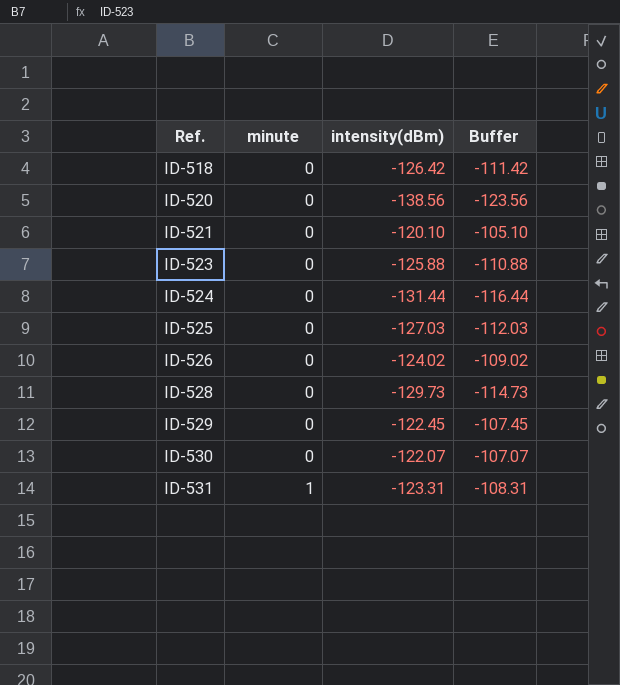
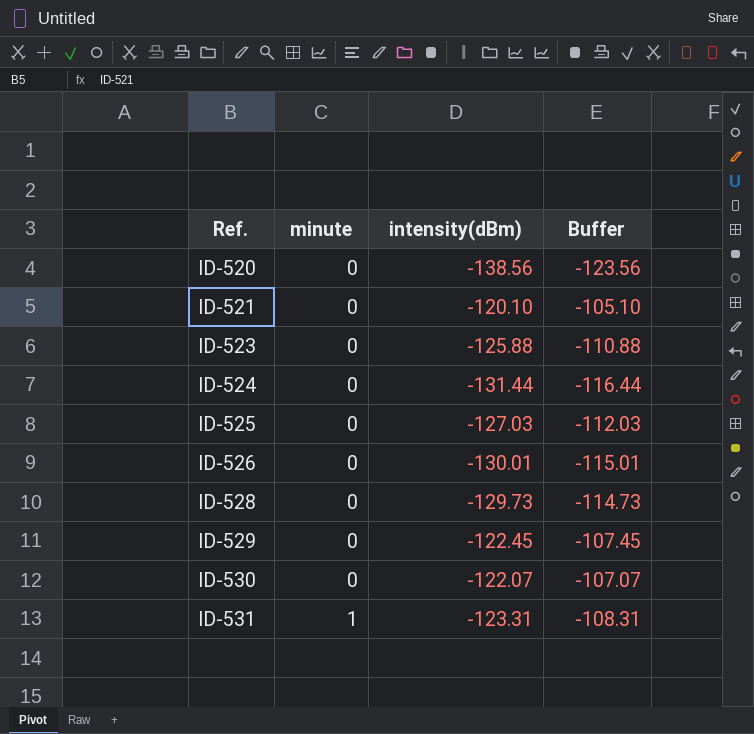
row ID-518: 0 | -126.42 | -111.42 -> none
ID-526 | intensity(dBm): -124.02 -> -130.01
ID-526 | Buffer: -109.02 -> -115.01

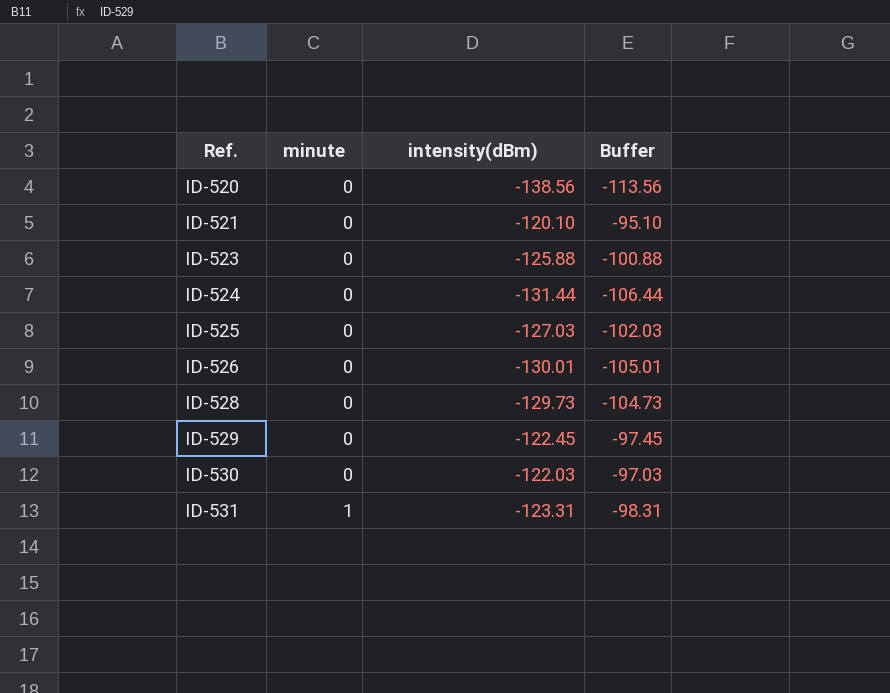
column Buffer | formula: [intensity(dBm)] + 15 -> [intensity(dBm)] + 25
ID-530 | intensity(dBm): -122.07 -> -122.03

